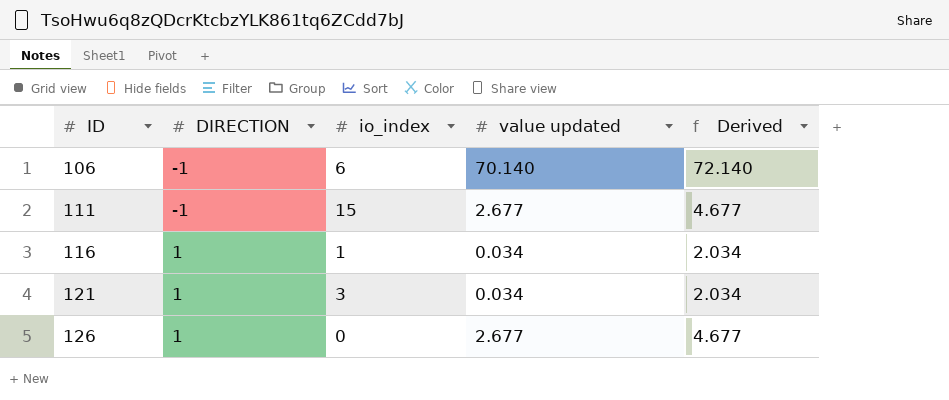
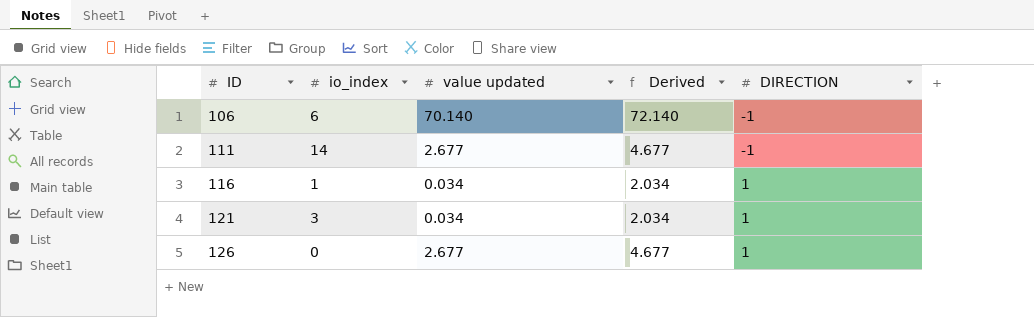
column DIRECTION | position: 2 -> 5
111 | io_index: 15 -> 14

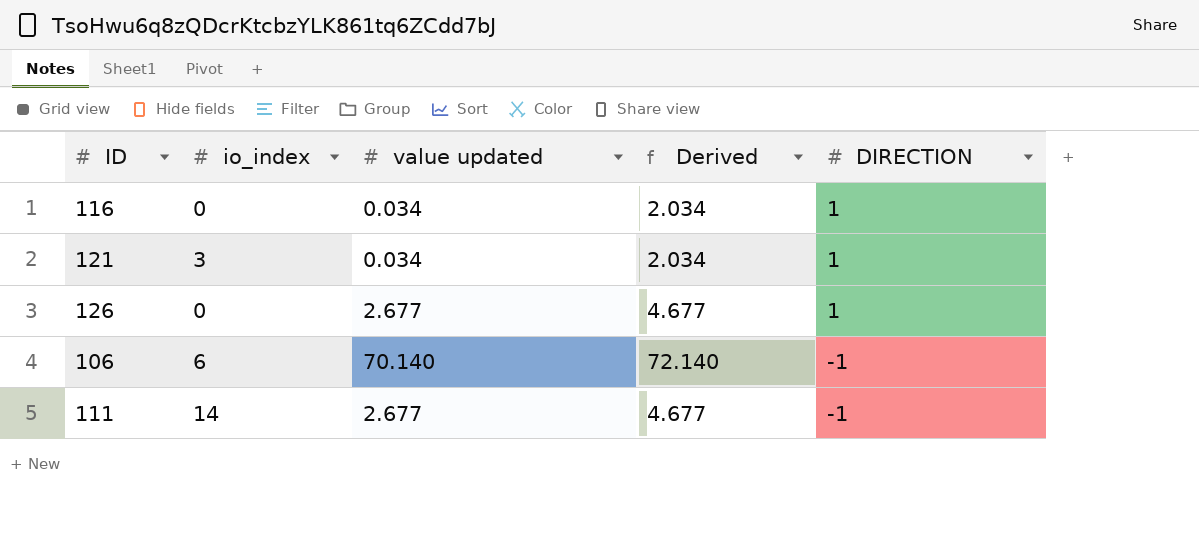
row order: ID ascending -> DIRECTION descending
116 | io_index: 1 -> 0

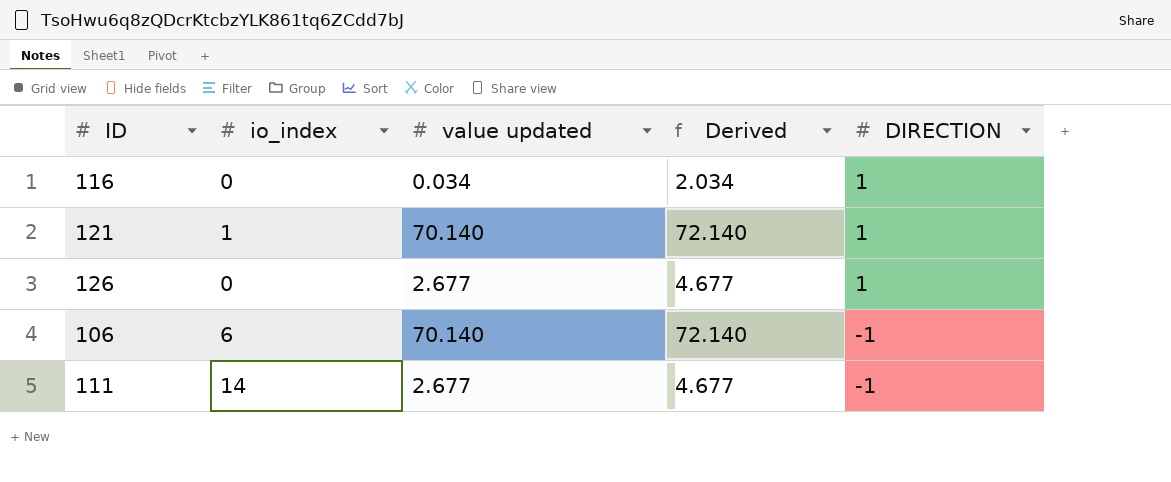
121 | io_index: 3 -> 1
121 | value updated: 0.034 -> 70.140
121 | Derived: 2.034 -> 72.140

